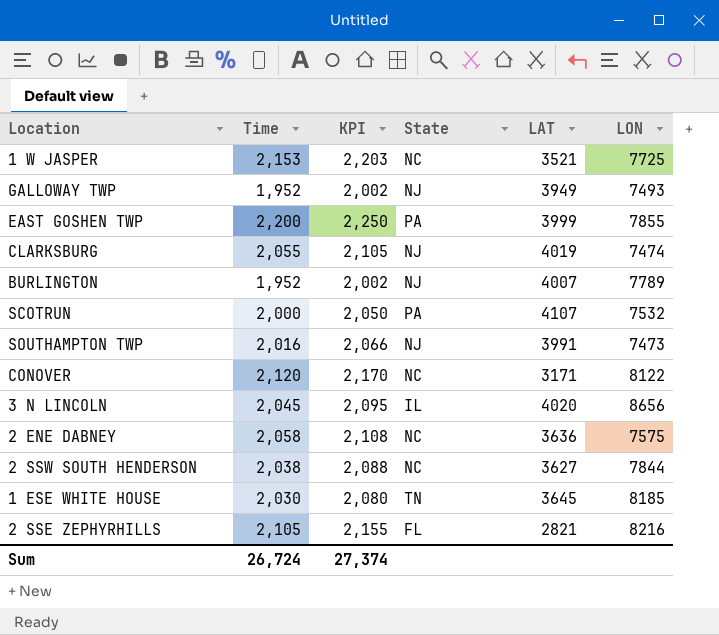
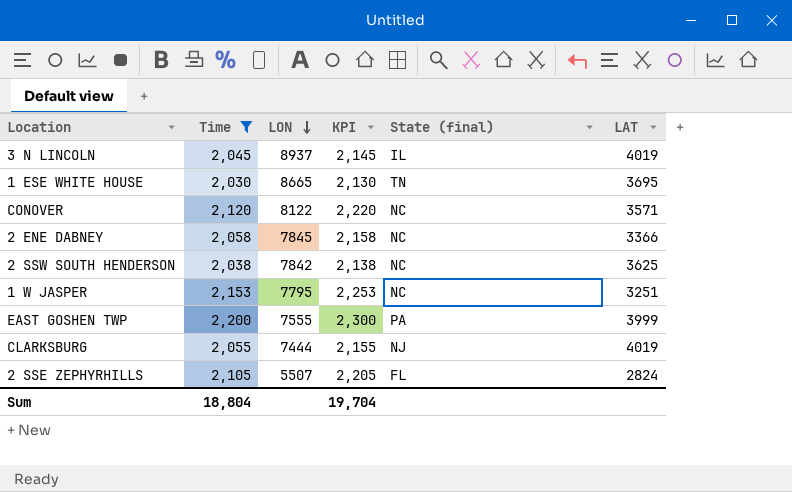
filter: none -> Time >= 2,030
row order: none -> LON descending
column LON | position: 6 -> 3
column KPI | formula: [Time] + 50 -> [Time] + 100
column name: State -> State (final)
3 N LINCOLN | LON: 8656 -> 8937
3 N LINCOLN | LAT: 4020 -> 4019
1 ESE WHITE HOUSE | LON: 8185 -> 8665
1 ESE WHITE HOUSE | LAT: 3645 -> 3695
CONOVER | LAT: 3171 -> 3571
2 ENE DABNEY | LON: 7575 -> 7845
2 ENE DABNEY | LAT: 3636 -> 3366
2 SSW SOUTH HENDERSON | LON: 7844 -> 7842
2 SSW SOUTH HENDERSON | LAT: 3627 -> 3625
1 W JASPER | LON: 7725 -> 7795
1 W JASPER | LAT: 3521 -> 3251
EAST GOSHEN TWP | LON: 7855 -> 7555
CLARKSBURG | LON: 7474 -> 7444
2 SSE ZEPHYRHILLS | LON: 8216 -> 5507
2 SSE ZEPHYRHILLS | LAT: 2821 -> 2824
Sum | Time: 26,724 -> 18,804
Sum | KPI: 27,374 -> 19,704

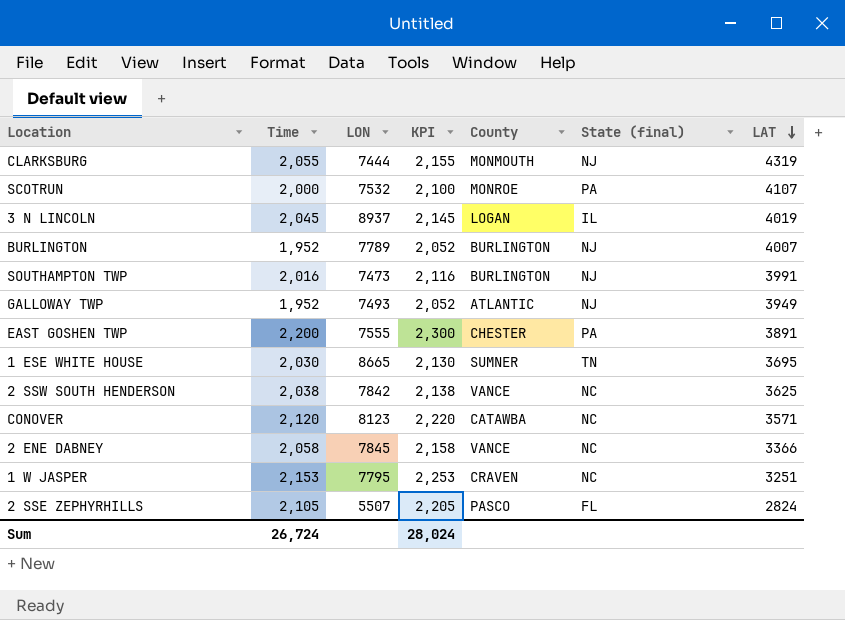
filter: Time >= 2,030 -> none
row order: LON descending -> LAT descending
column County | position: none -> 5
CLARKSBURG | LAT: 4019 -> 4319
EAST GOSHEN TWP | LAT: 3999 -> 3891
CONOVER | LON: 8122 -> 8123
Sum | Time: 18,804 -> 26,724
Sum | KPI: 19,704 -> 28,024

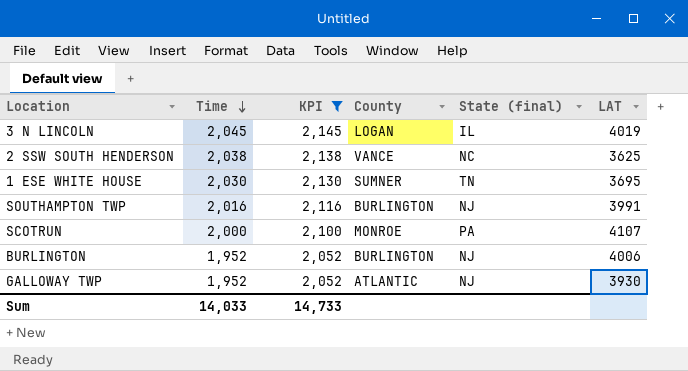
filter: none -> KPI <= 2,145
row order: LAT descending -> Time descending
column LON | position: 3 -> none
BURLINGTON | LAT: 4007 -> 4006
GALLOWAY TWP | LAT: 3949 -> 3930
Sum | Time: 26,724 -> 14,033
Sum | KPI: 28,024 -> 14,733

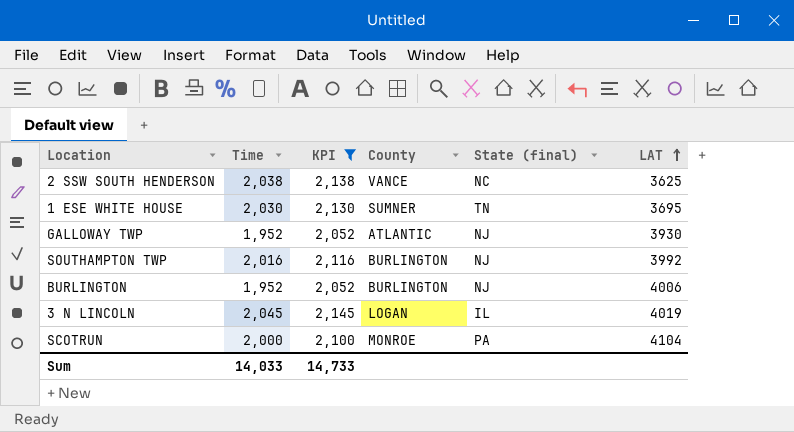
row order: Time descending -> LAT ascending
SOUTHAMPTON TWP | LAT: 3991 -> 3992
SCOTRUN | LAT: 4107 -> 4104

